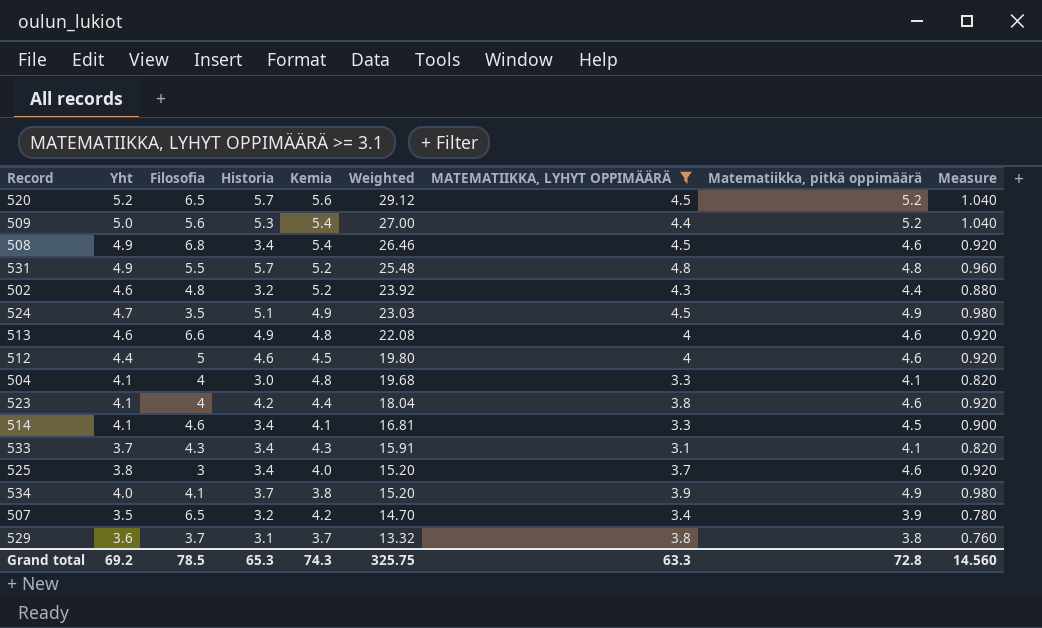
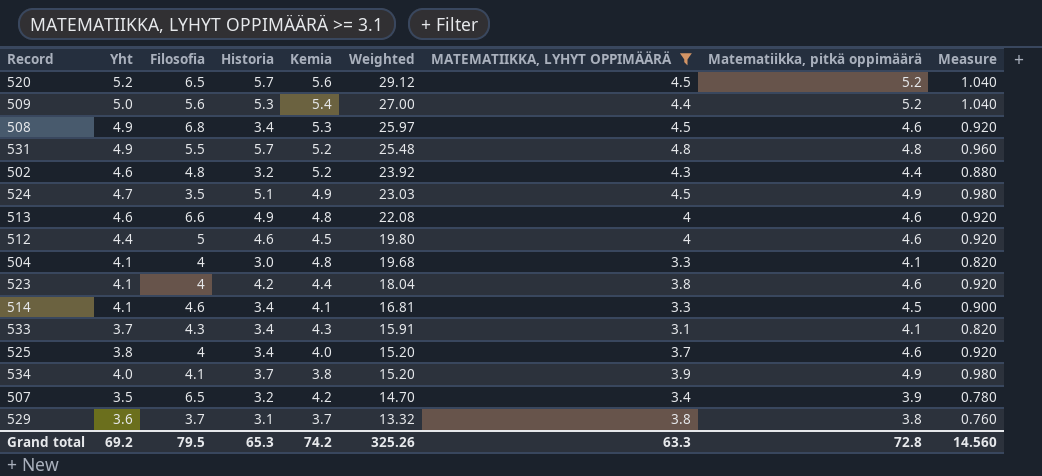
508 | Kemia: 5.4 -> 5.3
508 | Weighted: 26.46 -> 25.97
525 | Filosofia: 3 -> 4
Grand total | Filosofia: 78.5 -> 79.5
Grand total | Kemia: 74.3 -> 74.2
Grand total | Weighted: 325.75 -> 325.26

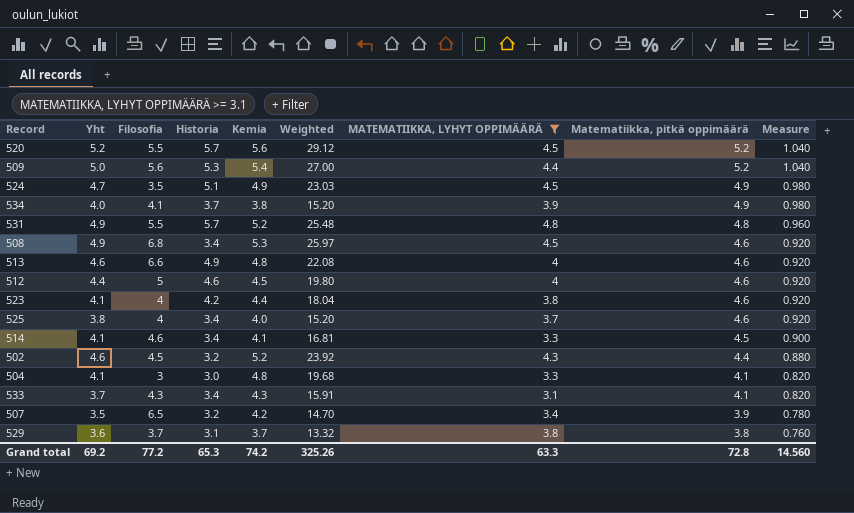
row order: Weighted descending -> Matematiikka, pitkä oppimäärä descending
520 | Filosofia: 6.5 -> 5.5
502 | Filosofia: 4.8 -> 4.5
504 | Filosofia: 4 -> 3
Grand total | Filosofia: 79.5 -> 77.2

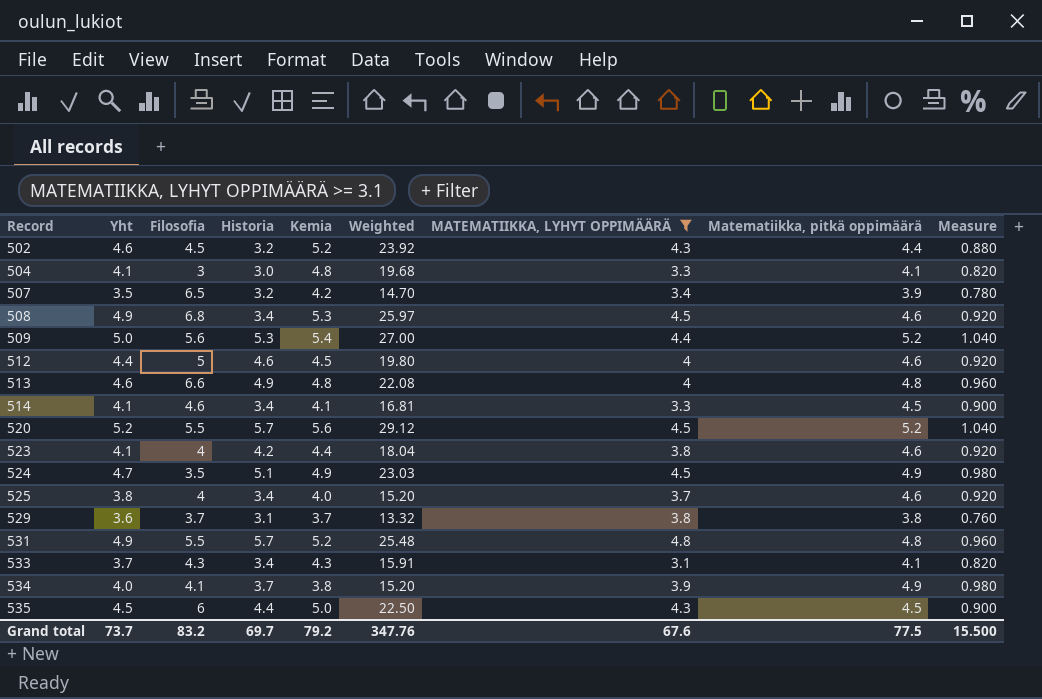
row order: Matematiikka, pitkä oppimäärä descending -> Record ascending
513 | Matematiikka, pitkä oppimäärä: 4.6 -> 4.8
513 | Measure: 0.920 -> 0.960
row 535: none -> 4.5 | 6 | 4.4 | 5.0 | 22.50 | 4.3 | 4.5 | 0.900
Grand total | Yht: 69.2 -> 73.7
Grand total | Filosofia: 77.2 -> 83.2
Grand total | Historia: 65.3 -> 69.7
Grand total | Kemia: 74.2 -> 79.2
Grand total | Weighted: 325.26 -> 347.76
Grand total | MATEMATIIKKA, LYHYT OPPIMÄÄRÄ: 63.3 -> 67.6
Grand total | Matematiikka, pitkä oppimäärä: 72.8 -> 77.5
Grand total | Measure: 14.560 -> 15.500

